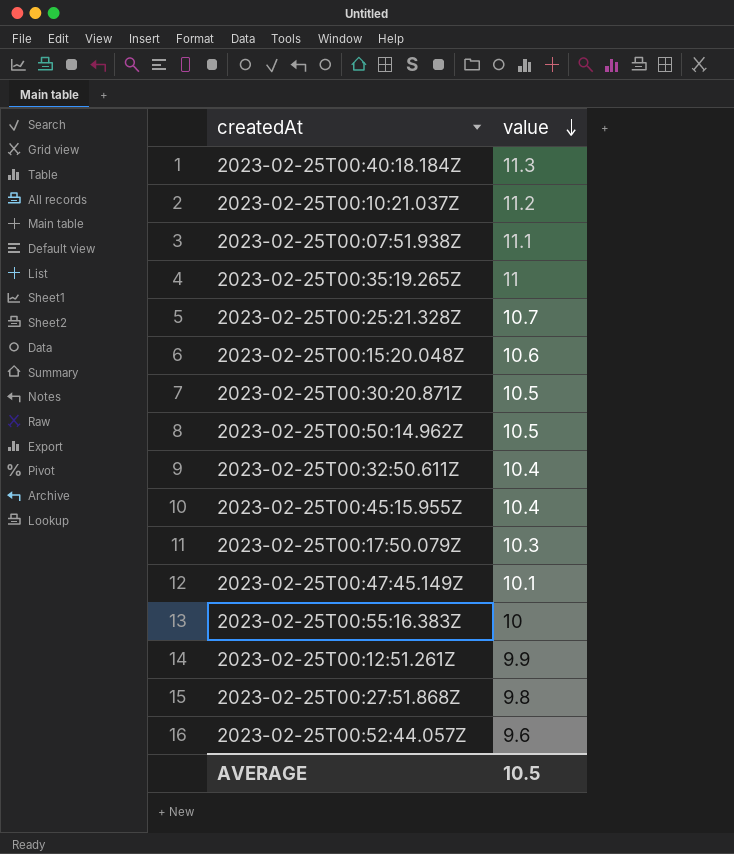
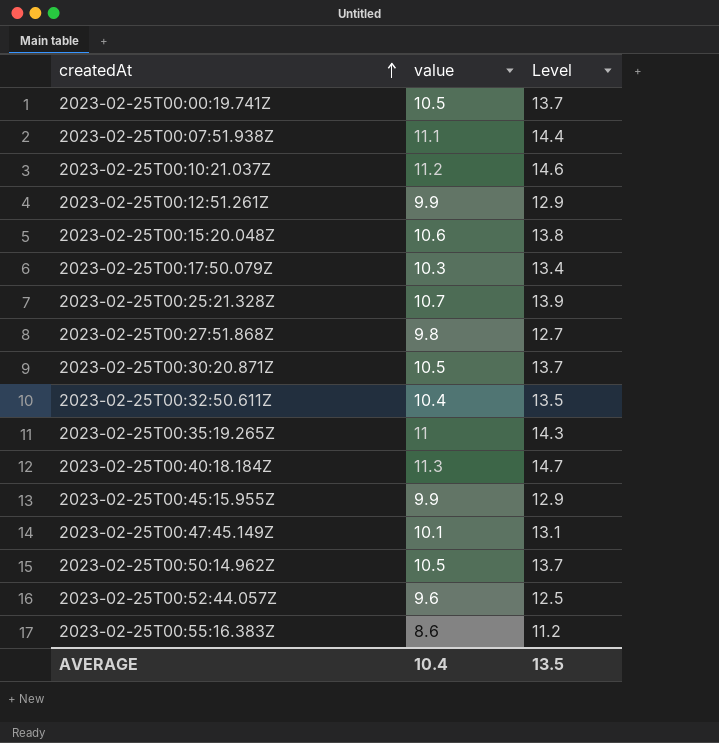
row order: value descending -> createdAt ascending
column Level | formula: none -> [value] * 1.3
row 2023-02-25T00:00:19.741Z: none -> 10.5 | 13.7
2023-02-25T00:45:15.955Z | value: 10.4 -> 9.9
2023-02-25T00:55:16.383Z | value: 10 -> 8.6
AVERAGE | value: 10.5 -> 10.4

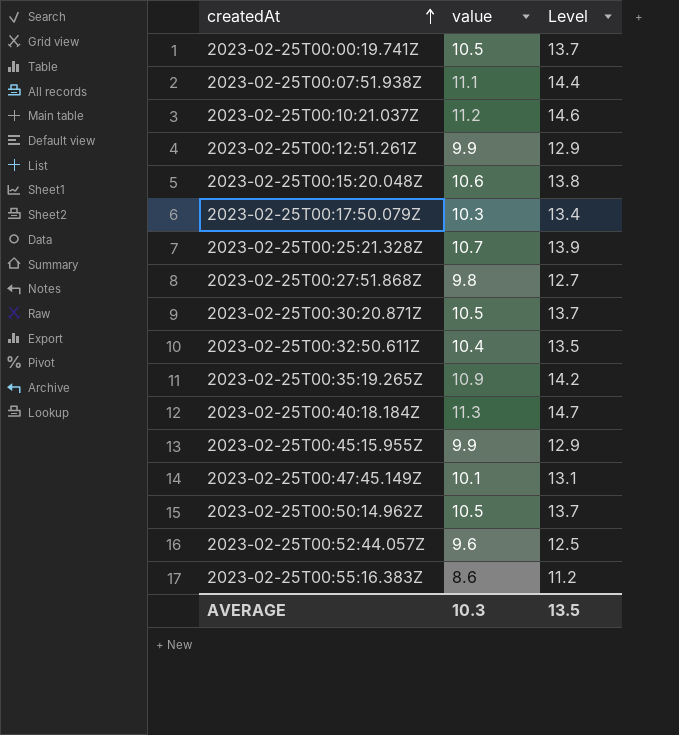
2023-02-25T00:35:19.265Z | value: 11 -> 10.9
2023-02-25T00:35:19.265Z | Level: 14.3 -> 14.2
AVERAGE | value: 10.4 -> 10.3

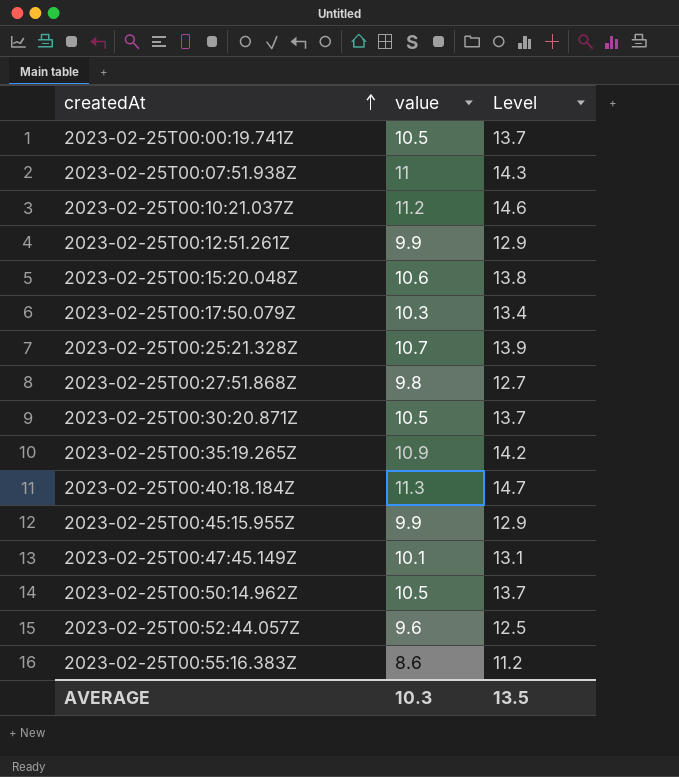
row 2023-02-25T00:32:50.611Z: 10.4 | 13.5 -> none
2023-02-25T00:07:51.938Z | value: 11.1 -> 11
2023-02-25T00:07:51.938Z | Level: 14.4 -> 14.3

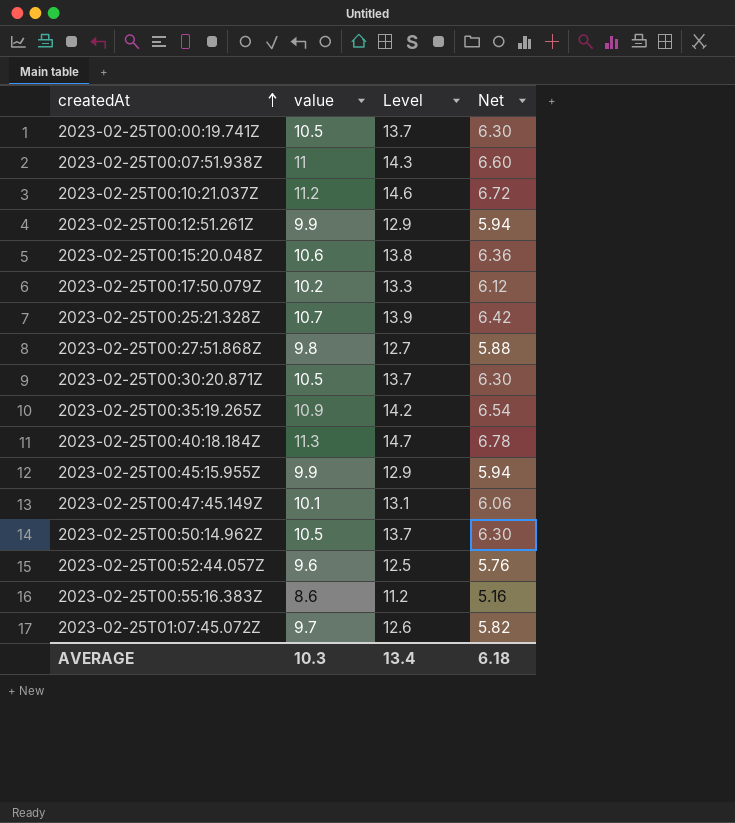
column Net | formula: none -> [value] * 0.6
2023-02-25T00:17:50.079Z | value: 10.3 -> 10.2
2023-02-25T00:17:50.079Z | Level: 13.4 -> 13.3
row 2023-02-25T01:07:45.072Z: none -> 9.7 | 12.6 | 5.82
AVERAGE | Level: 13.5 -> 13.4

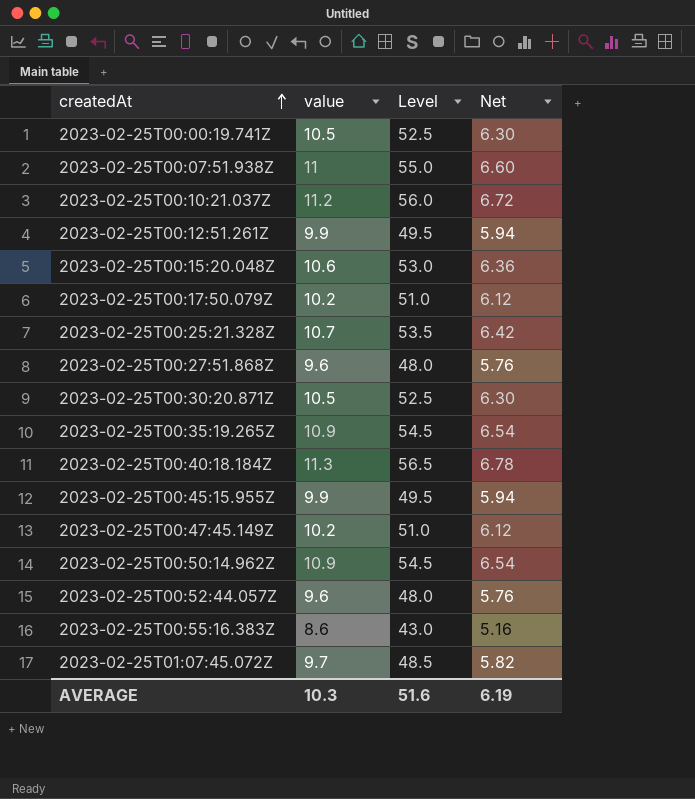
column Level | formula: [value] * 1.3 -> [value] * 5
2023-02-25T00:27:51.868Z | value: 9.8 -> 9.6
2023-02-25T00:27:51.868Z | Net: 5.88 -> 5.76
2023-02-25T00:47:45.149Z | value: 10.1 -> 10.2
2023-02-25T00:47:45.149Z | Net: 6.06 -> 6.12
2023-02-25T00:50:14.962Z | value: 10.5 -> 10.9
2023-02-25T00:50:14.962Z | Net: 6.30 -> 6.54
AVERAGE | Level: 13.4 -> 51.6
AVERAGE | Net: 6.18 -> 6.19

